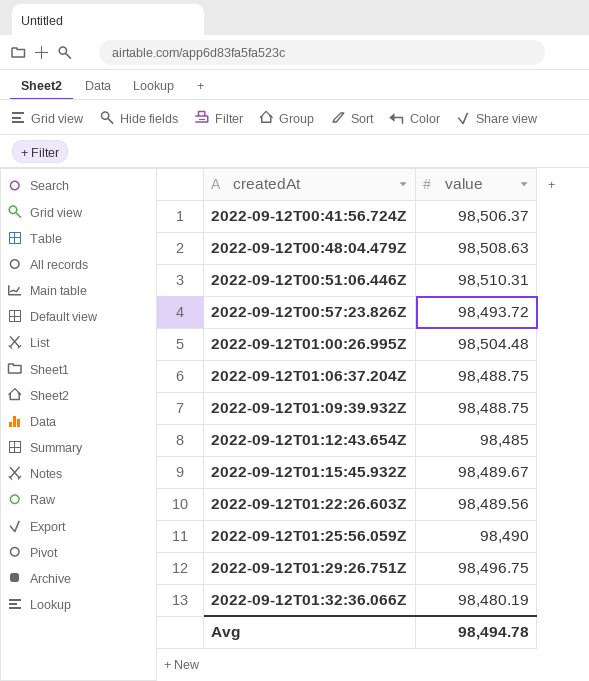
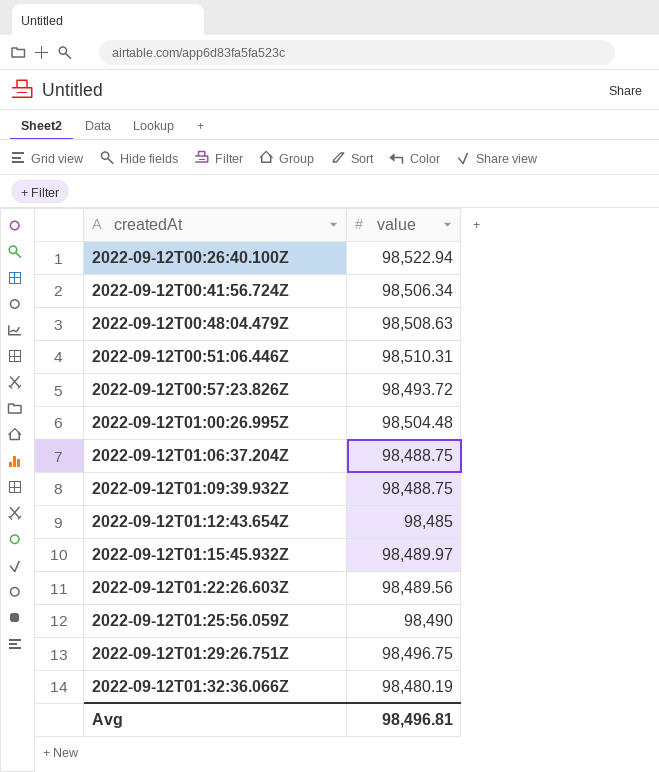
row 2022-09-12T00:26:40.100Z: none -> 98,522.94
2022-09-12T00:41:56.724Z | value: 98,506.37 -> 98,506.34
2022-09-12T01:15:45.932Z | value: 98,489.67 -> 98,489.97
Avg | value: 98,494.78 -> 98,496.81

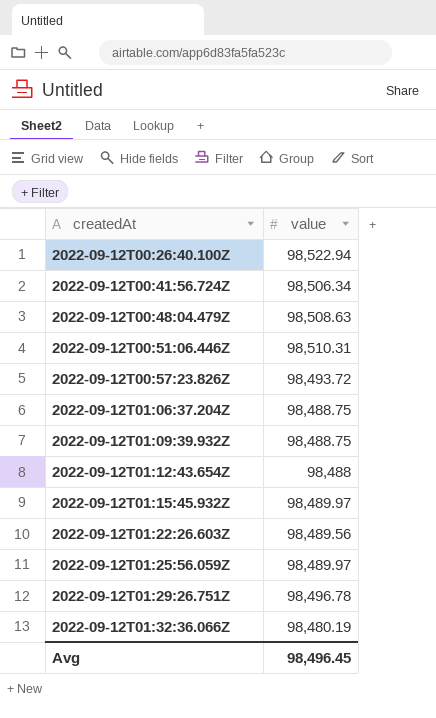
row 2022-09-12T01:00:26.995Z: 98,504.48 -> none
2022-09-12T01:12:43.654Z | value: 98,485 -> 98,488
2022-09-12T01:25:56.059Z | value: 98,490 -> 98,489.97
2022-09-12T01:29:26.751Z | value: 98,496.75 -> 98,496.78
Avg | value: 98,496.81 -> 98,496.45

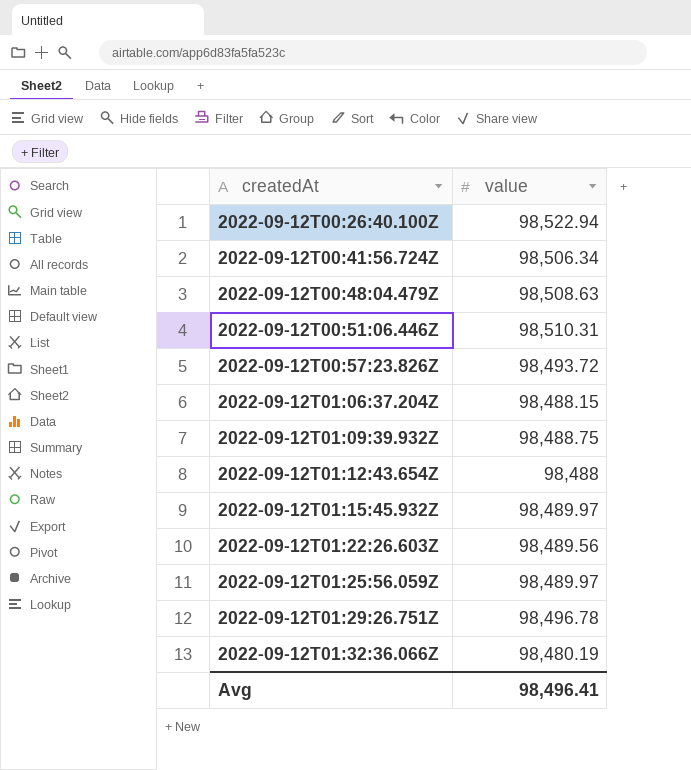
2022-09-12T01:06:37.204Z | value: 98,488.75 -> 98,488.15
Avg | value: 98,496.45 -> 98,496.41

